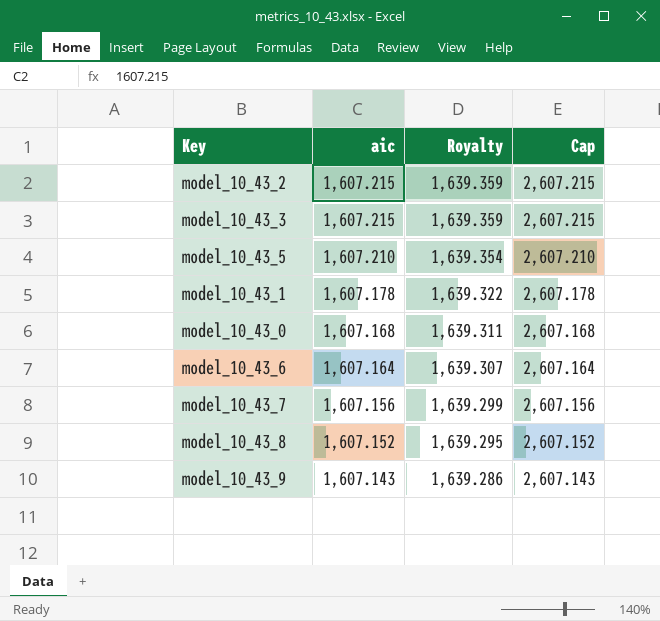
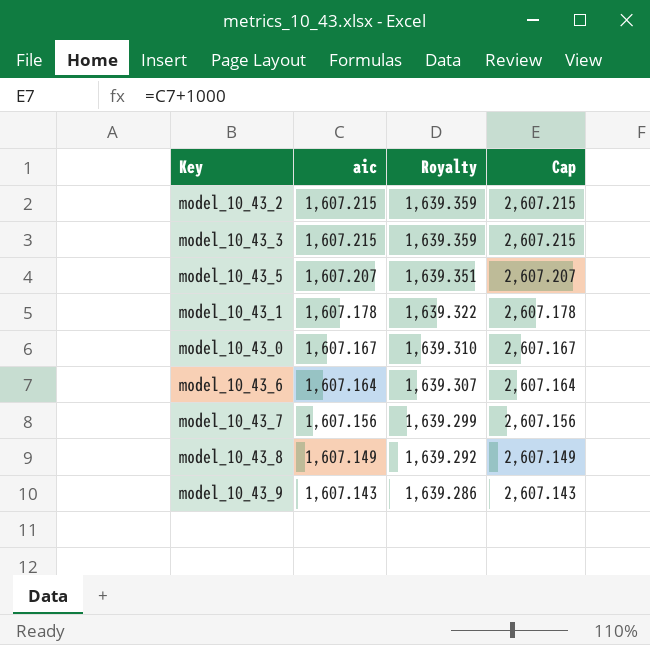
model_10_43_5 | aic: 1,607.210 -> 1,607.207
model_10_43_5 | Royalty: 1,639.354 -> 1,639.351
model_10_43_5 | Cap: 2,607.210 -> 2,607.207
model_10_43_0 | aic: 1,607.168 -> 1,607.167
model_10_43_0 | Royalty: 1,639.311 -> 1,639.310
model_10_43_0 | Cap: 2,607.168 -> 2,607.167
model_10_43_8 | aic: 1,607.152 -> 1,607.149
model_10_43_8 | Royalty: 1,639.295 -> 1,639.292
model_10_43_8 | Cap: 2,607.152 -> 2,607.149

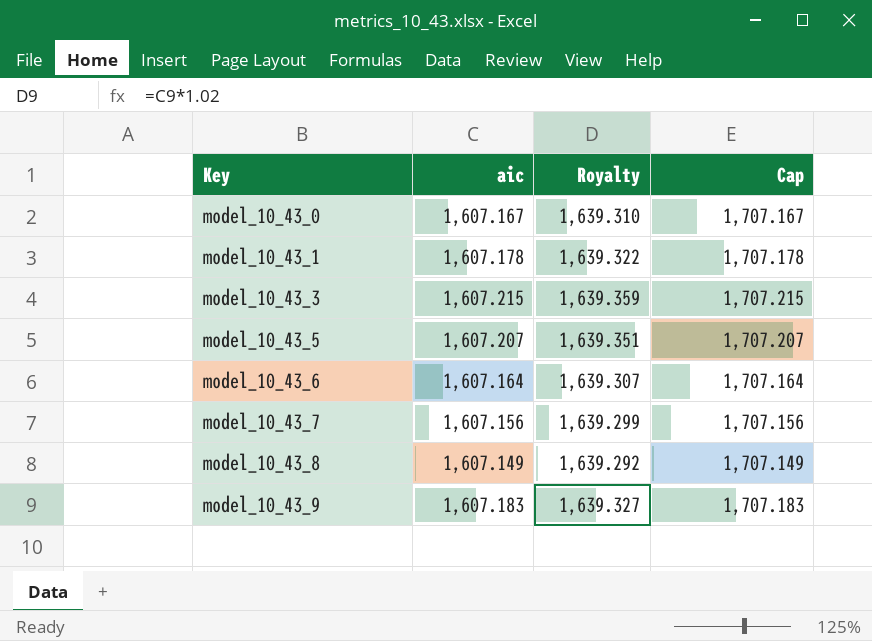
row order: aic descending -> Key ascending
column Cap | formula: [aic] + 1000 -> [aic] + 100
row model_10_43_2: 1,607.215 | 1,639.359 | 2,607.215 -> none
model_10_43_9 | aic: 1,607.143 -> 1,607.183
model_10_43_9 | Royalty: 1,639.286 -> 1,639.327

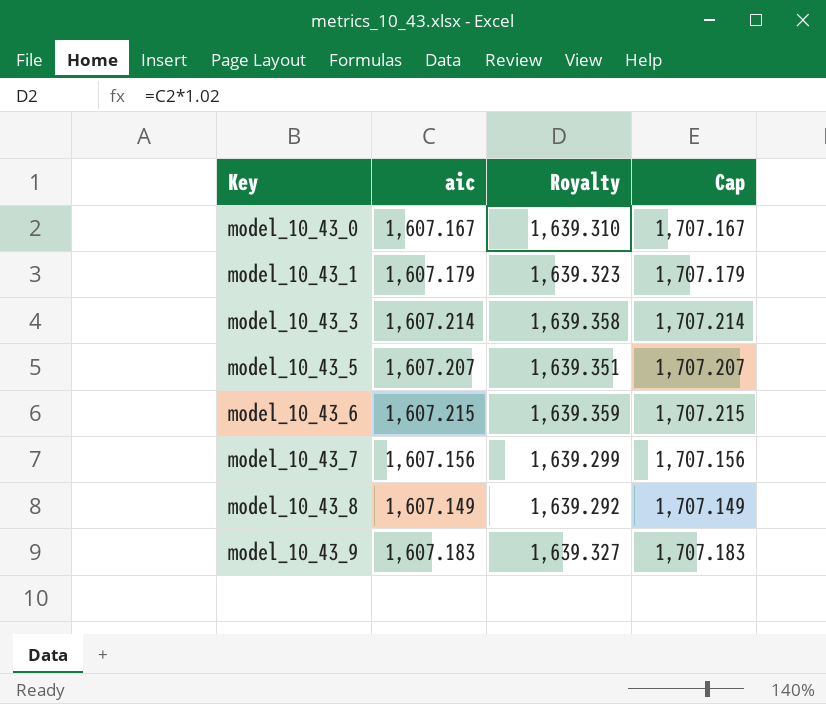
model_10_43_1 | aic: 1,607.178 -> 1,607.179
model_10_43_1 | Royalty: 1,639.322 -> 1,639.323
model_10_43_1 | Cap: 1,707.178 -> 1,707.179
model_10_43_3 | aic: 1,607.215 -> 1,607.214
model_10_43_3 | Royalty: 1,639.359 -> 1,639.358
model_10_43_3 | Cap: 1,707.215 -> 1,707.214
model_10_43_6 | aic: 1,607.164 -> 1,607.215
model_10_43_6 | Royalty: 1,639.307 -> 1,639.359
model_10_43_6 | Cap: 1,707.164 -> 1,707.215

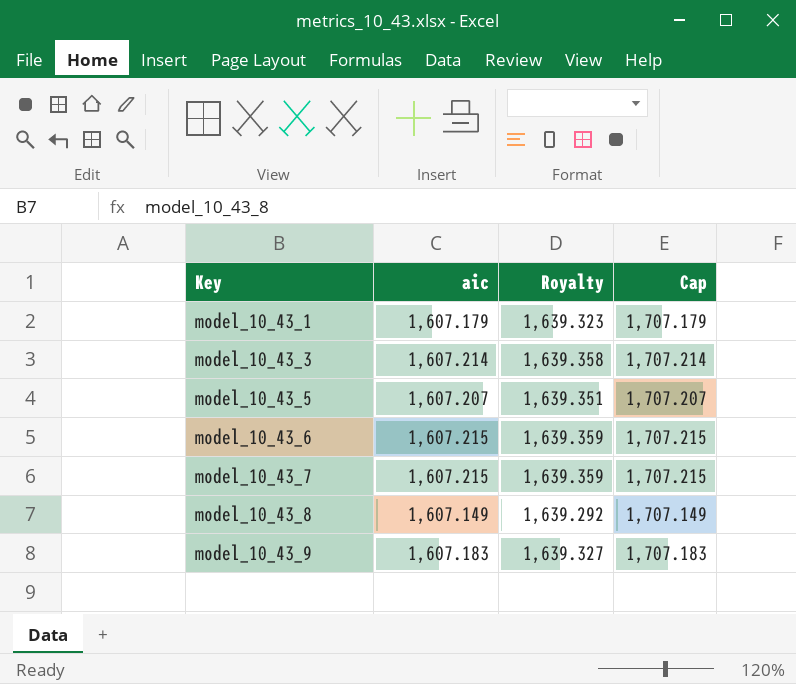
row model_10_43_0: 1,607.167 | 1,639.310 | 1,707.167 -> none
model_10_43_7 | aic: 1,607.156 -> 1,607.215
model_10_43_7 | Royalty: 1,639.299 -> 1,639.359
model_10_43_7 | Cap: 1,707.156 -> 1,707.215

